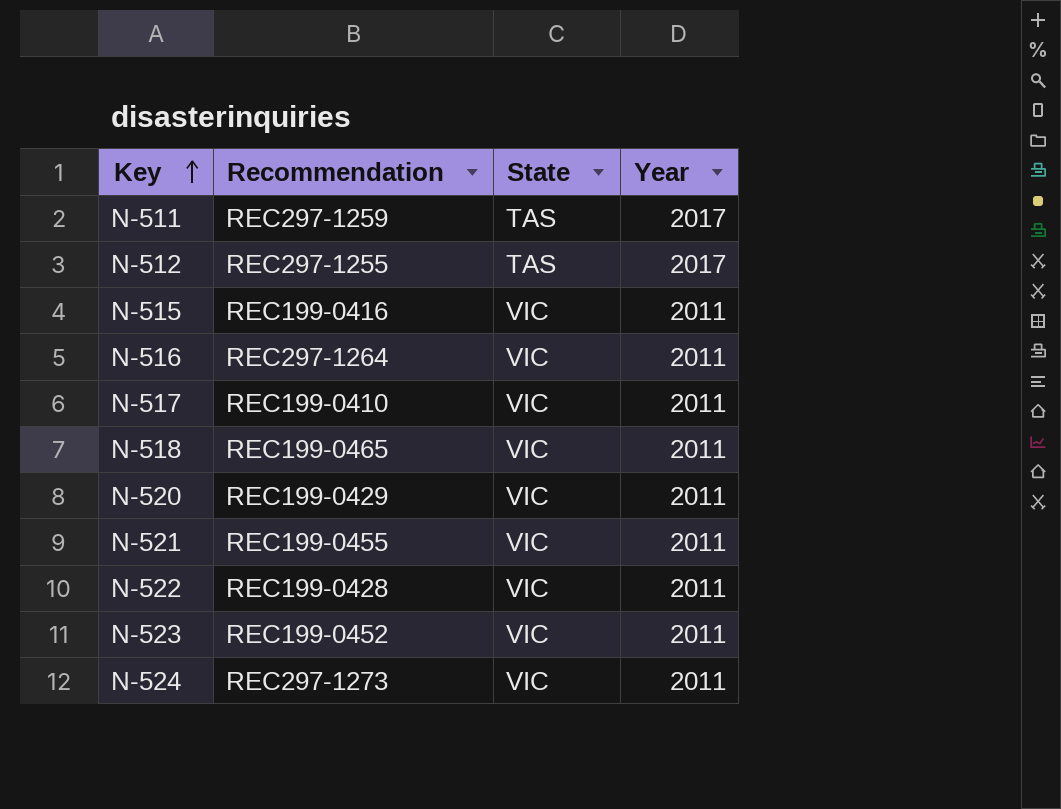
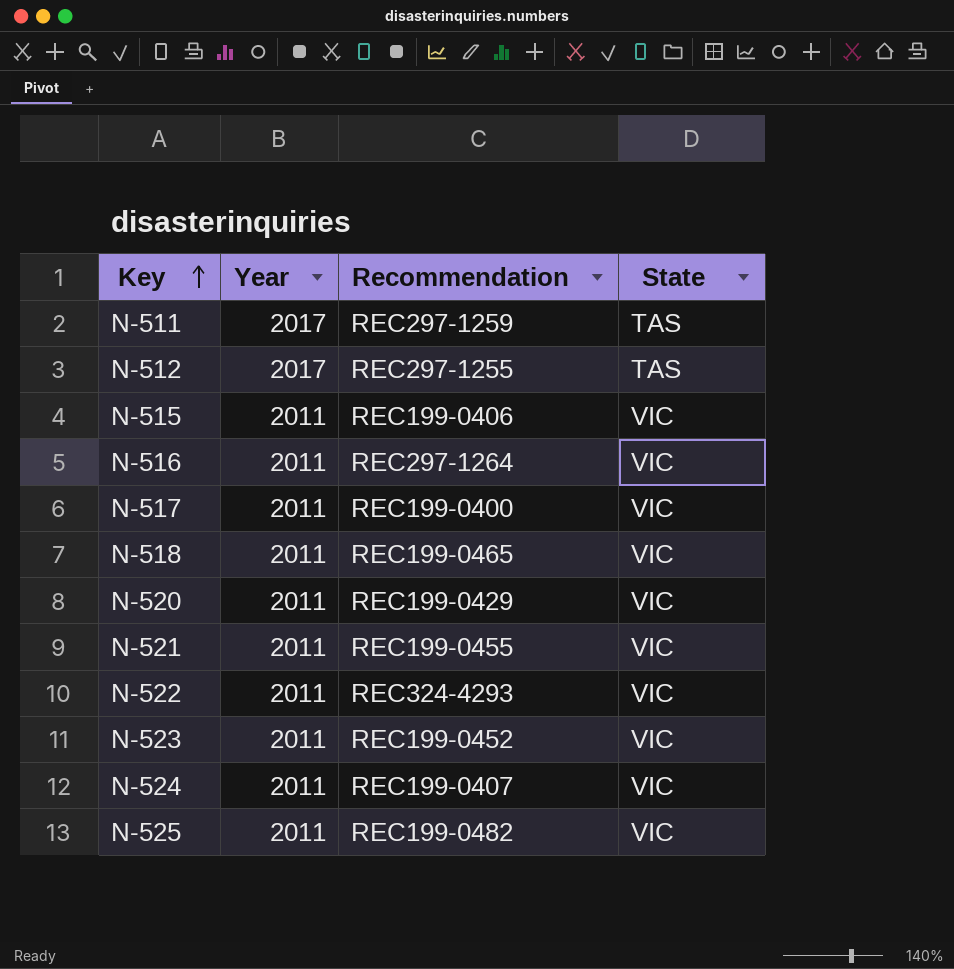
column Year | position: 4 -> 2
N-515 | Recommendation: REC199-0416 -> REC199-0406
N-517 | Recommendation: REC199-0410 -> REC199-0400
N-522 | Recommendation: REC199-0428 -> REC324-4293
N-524 | Recommendation: REC297-1273 -> REC199-0407
row N-525: none -> 2011 | REC199-0482 | VIC

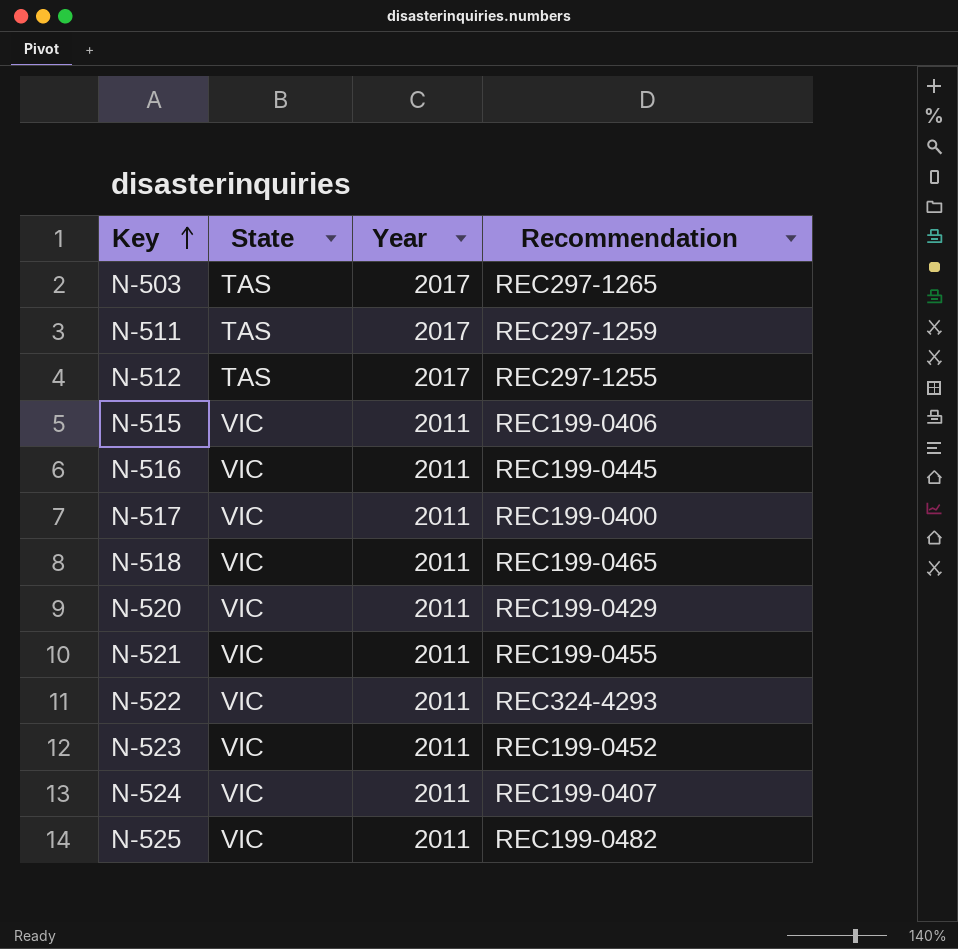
column State | position: 4 -> 2
row N-503: none -> TAS | 2017 | REC297-1265
N-516 | Recommendation: REC297-1264 -> REC199-0445

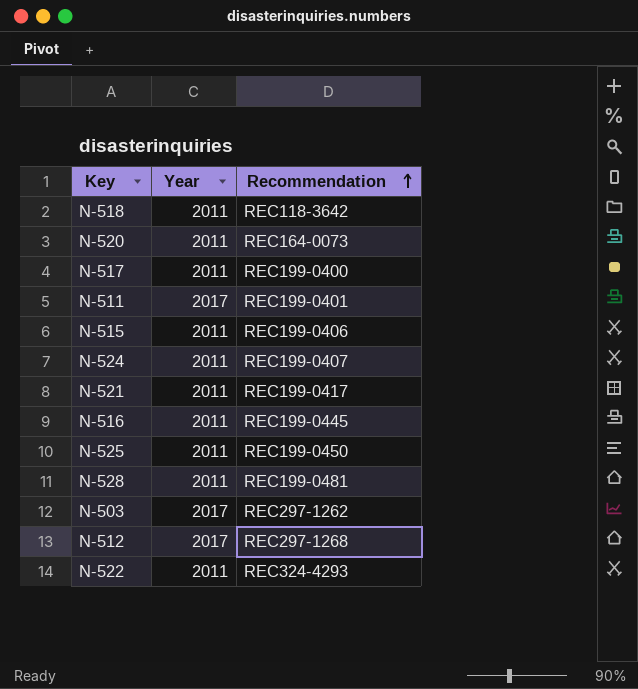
row order: Key ascending -> Recommendation ascending
column State | position: 2 -> none
row N-523: VIC | 2011 | REC199-0452 -> none
N-518 | Recommendation: REC199-0465 -> REC118-3642
N-520 | Recommendation: REC199-0429 -> REC164-0073
N-511 | Recommendation: REC297-1259 -> REC199-0401
N-521 | Recommendation: REC199-0455 -> REC199-0417
N-525 | Recommendation: REC199-0482 -> REC199-0450
row N-528: none -> 2011 | REC199-0481
N-503 | Recommendation: REC297-1265 -> REC297-1262
N-512 | Recommendation: REC297-1255 -> REC297-1268

